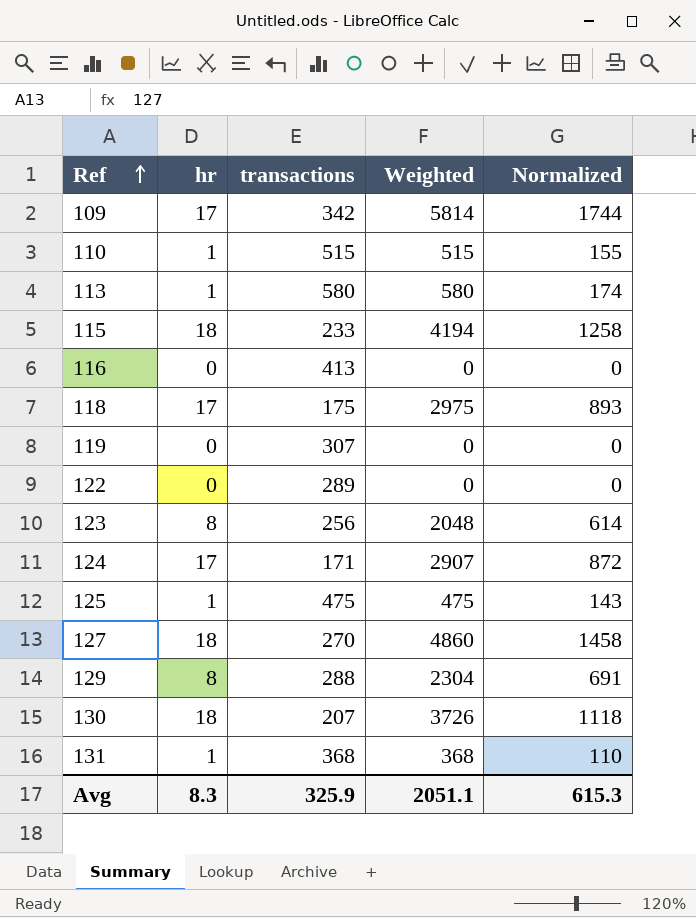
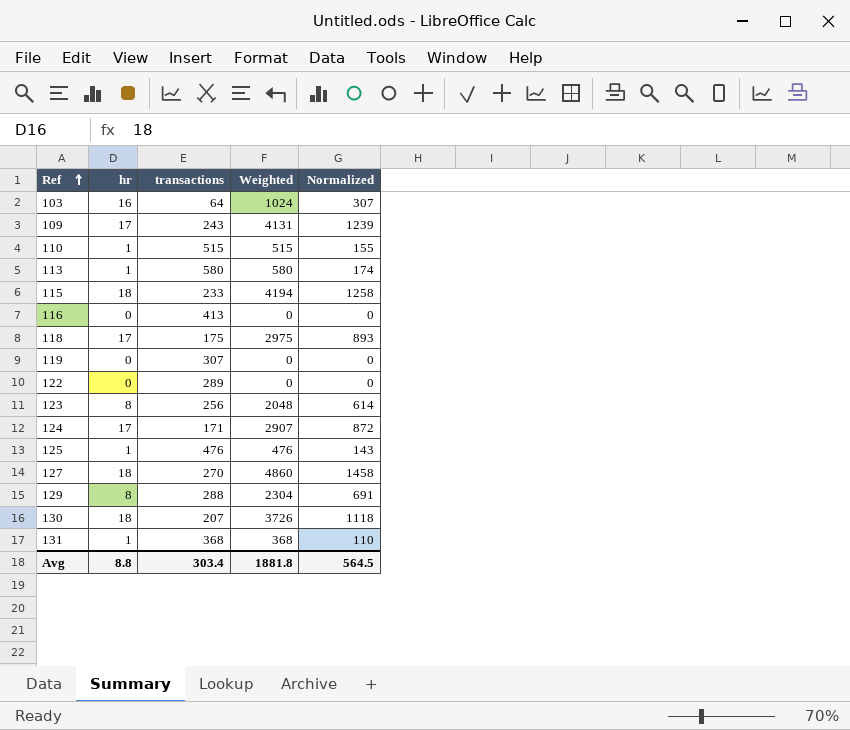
row 103: none -> 16 | 64 | 1024 | 307
109 | transactions: 342 -> 243
109 | Weighted: 5814 -> 4131
109 | Normalized: 1744 -> 1239
125 | transactions: 475 -> 476
125 | Weighted: 475 -> 476
Avg | hr: 8.3 -> 8.8
Avg | transactions: 325.9 -> 303.4
Avg | Weighted: 2051.1 -> 1881.8
Avg | Normalized: 615.3 -> 564.5

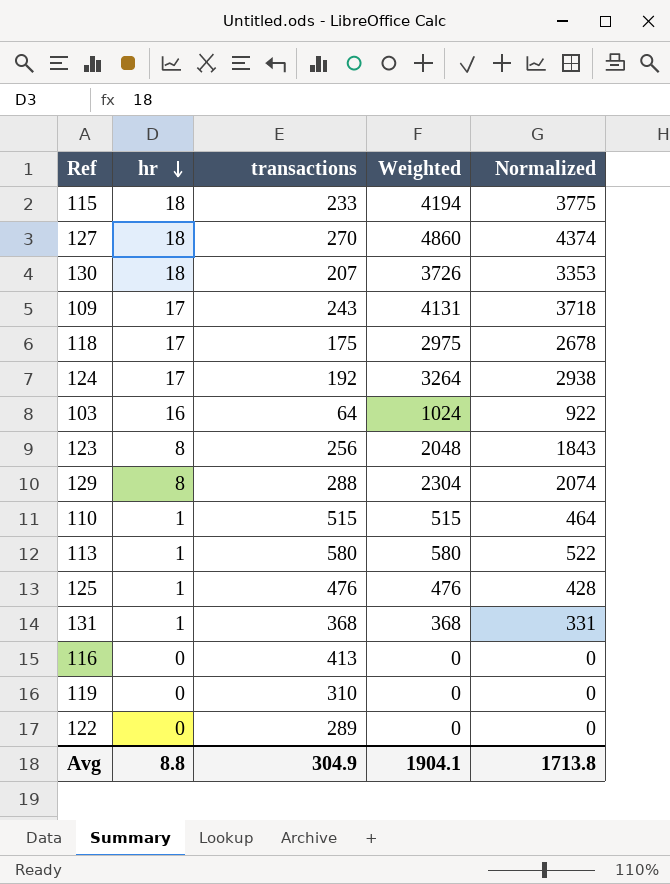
row order: Ref ascending -> hr descending
column Normalized | formula: [Weighted] * 0.3 -> [Weighted] * 0.9
124 | transactions: 171 -> 192
124 | Weighted: 2907 -> 3264
119 | transactions: 307 -> 310
Avg | transactions: 303.4 -> 304.9
Avg | Weighted: 1881.8 -> 1904.1
Avg | Normalized: 564.5 -> 1713.8

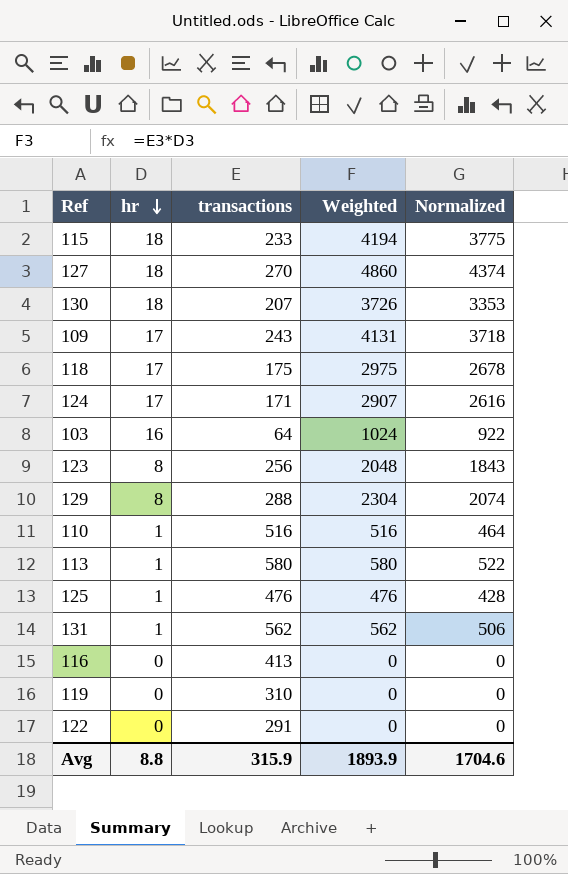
124 | transactions: 192 -> 171
124 | Weighted: 3264 -> 2907
124 | Normalized: 2938 -> 2616
110 | transactions: 515 -> 516
110 | Weighted: 515 -> 516
131 | transactions: 368 -> 562
131 | Weighted: 368 -> 562
131 | Normalized: 331 -> 506
122 | transactions: 289 -> 291
Avg | transactions: 304.9 -> 315.9
Avg | Weighted: 1904.1 -> 1893.9
Avg | Normalized: 1713.8 -> 1704.6

